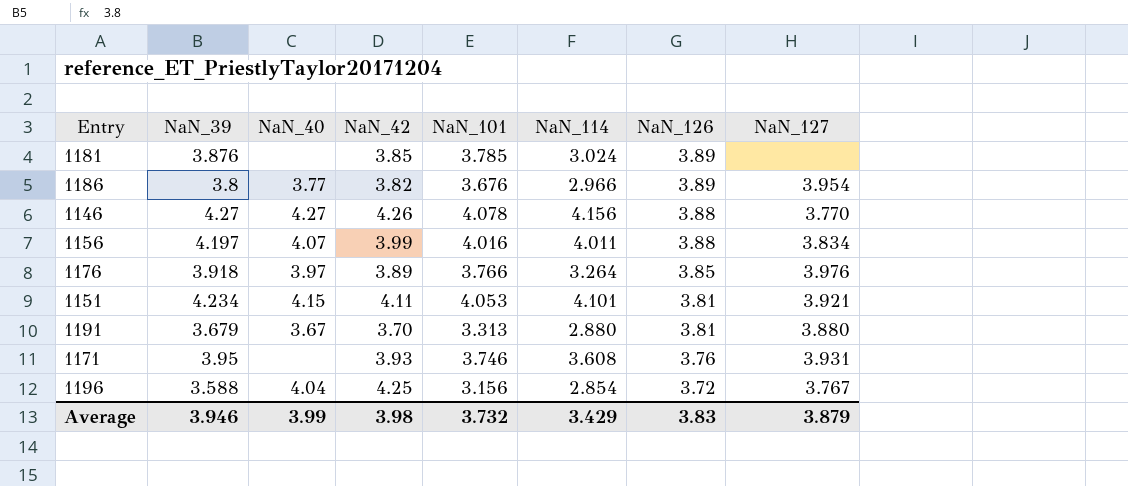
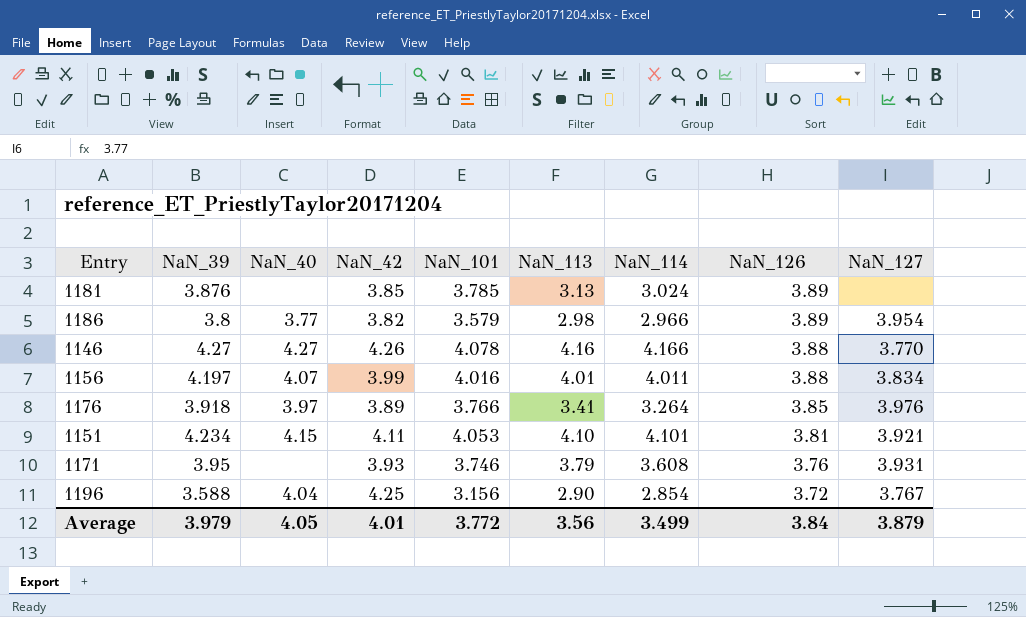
column NaN_113 | position: none -> 6
row 1191: 3.679 | 3.67 | 3.70 | 3.313 | 2.880 | 3.81 | 3.880 -> none
1186 | NaN_101: 3.676 -> 3.579
1146 | NaN_114: 4.156 -> 4.166
Average | NaN_39: 3.946 -> 3.979
Average | NaN_40: 3.99 -> 4.05
Average | NaN_42: 3.98 -> 4.01
Average | NaN_101: 3.732 -> 3.772
Average | NaN_114: 3.429 -> 3.499
Average | NaN_126: 3.83 -> 3.84

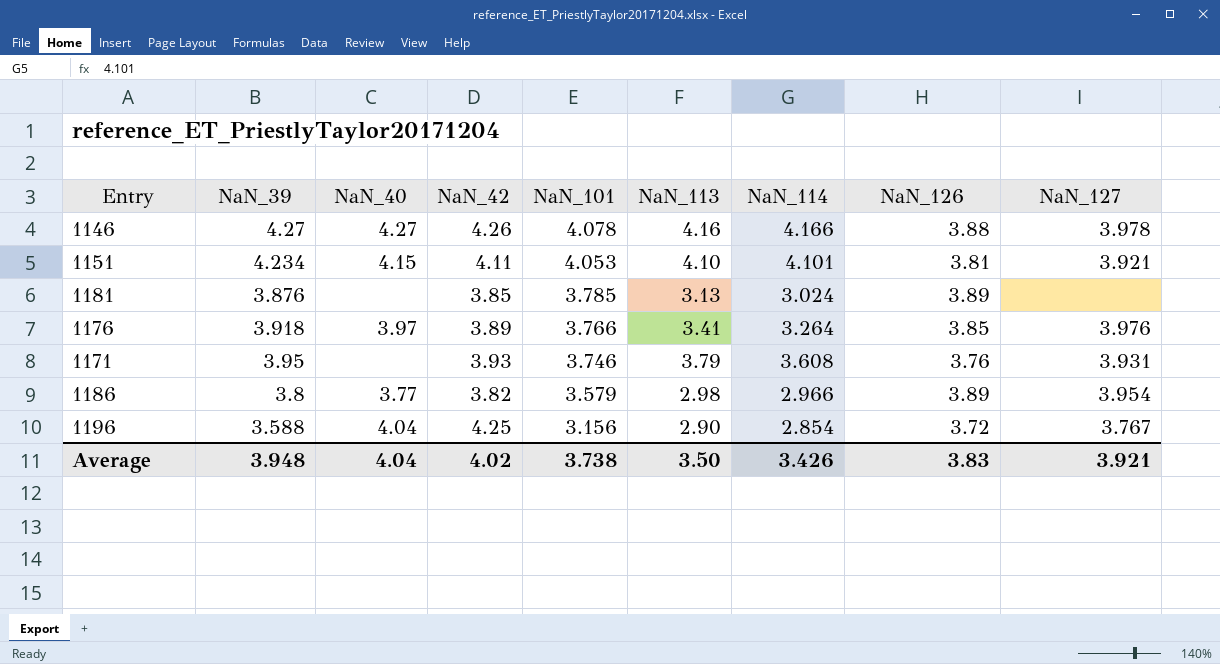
row order: NaN_126 descending -> NaN_101 descending
row 1156: 4.197 | 4.07 | 3.99 | 4.016 | 4.01 | 4.011 | 3.88 | 3.834 -> none
1146 | NaN_127: 3.770 -> 3.978
Average | NaN_39: 3.979 -> 3.948
Average | NaN_40: 4.05 -> 4.04
Average | NaN_42: 4.01 -> 4.02
Average | NaN_101: 3.772 -> 3.738
Average | NaN_113: 3.56 -> 3.50
Average | NaN_114: 3.499 -> 3.426
Average | NaN_126: 3.84 -> 3.83
Average | NaN_127: 3.879 -> 3.921

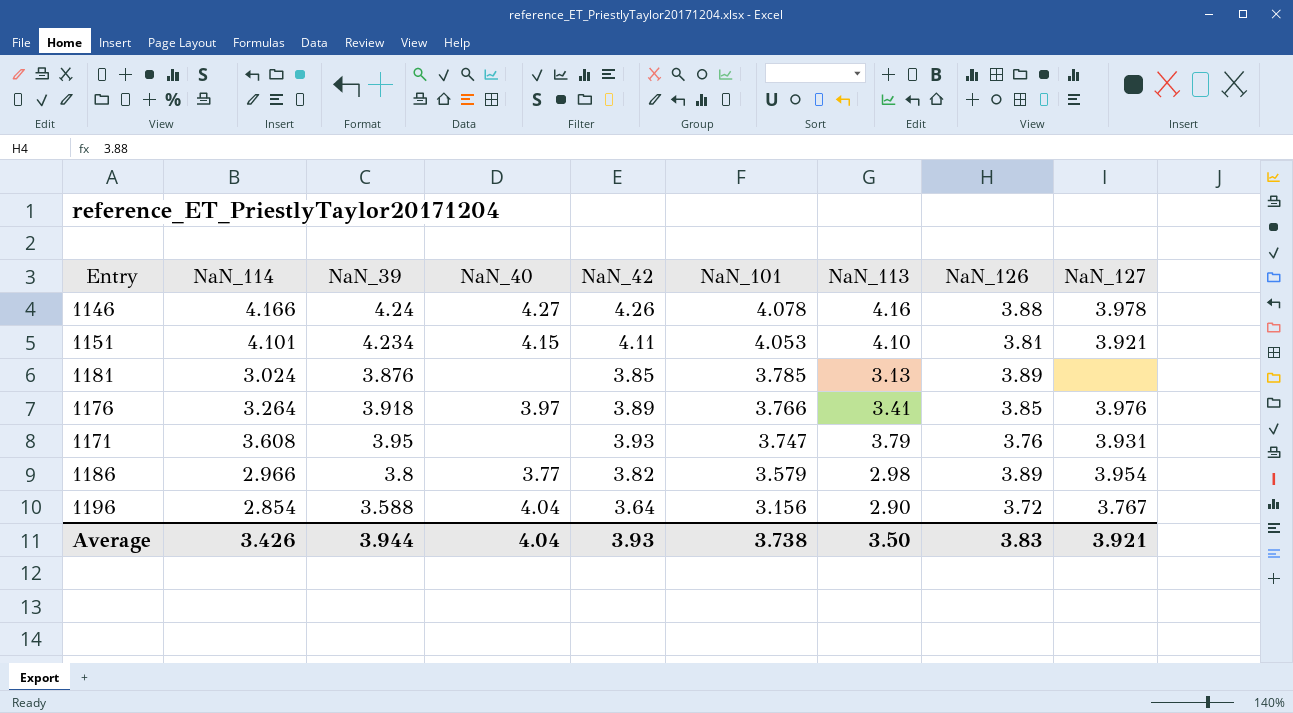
column NaN_114 | position: 7 -> 2
1146 | NaN_39: 4.27 -> 4.24
1171 | NaN_101: 3.746 -> 3.747
1196 | NaN_42: 4.25 -> 3.64
Average | NaN_39: 3.948 -> 3.944
Average | NaN_42: 4.02 -> 3.93

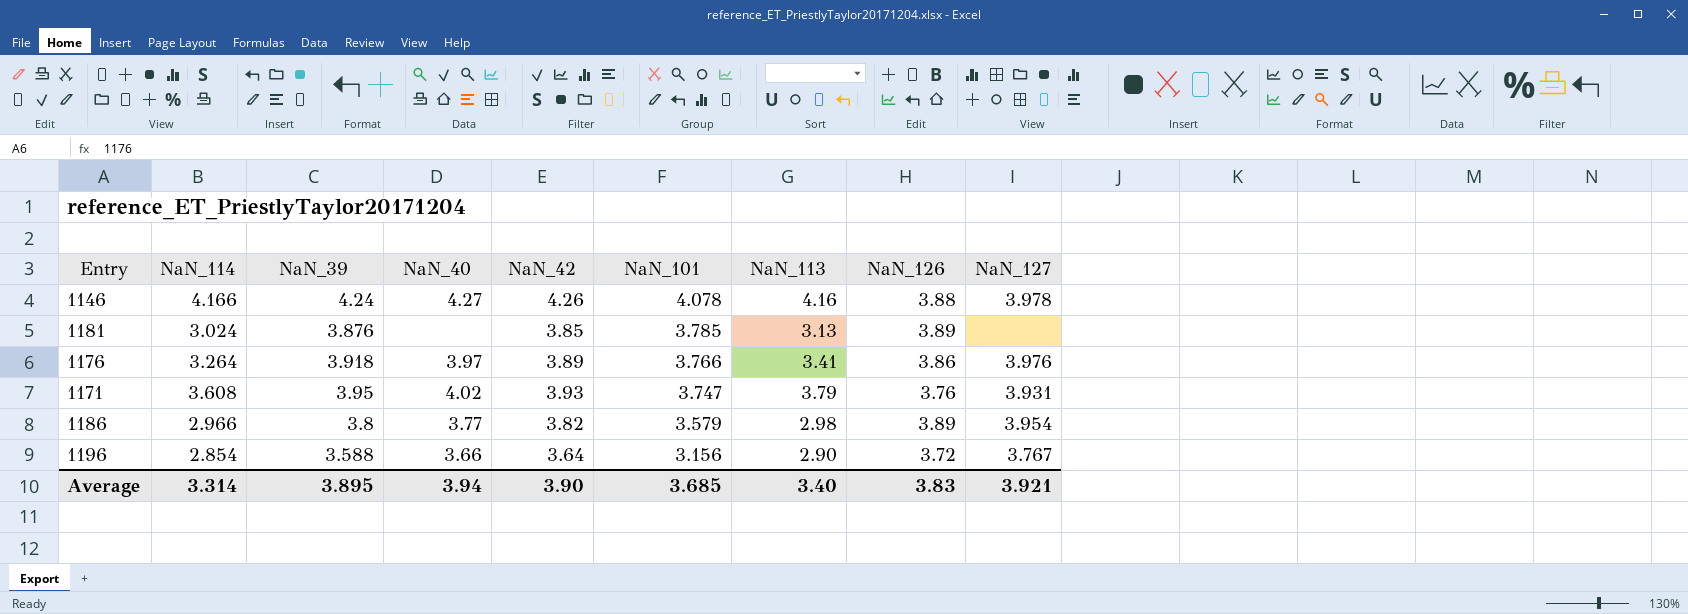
row 1151: 4.101 | 4.234 | 4.15 | 4.11 | 4.053 | 4.10 | 3.81 | 3.921 -> none
1176 | NaN_126: 3.85 -> 3.86
1171 | NaN_40: none -> 4.02
1196 | NaN_40: 4.04 -> 3.66
Average | NaN_114: 3.426 -> 3.314
Average | NaN_39: 3.944 -> 3.895
Average | NaN_40: 4.04 -> 3.94
Average | NaN_42: 3.93 -> 3.90
Average | NaN_101: 3.738 -> 3.685
Average | NaN_113: 3.50 -> 3.40

